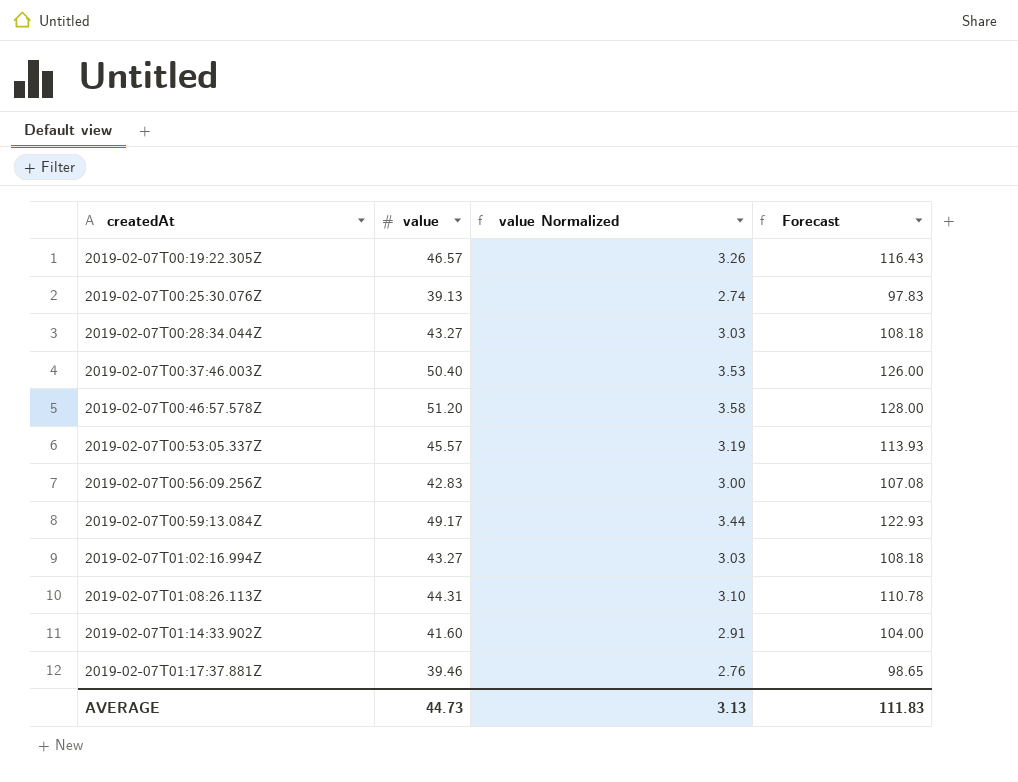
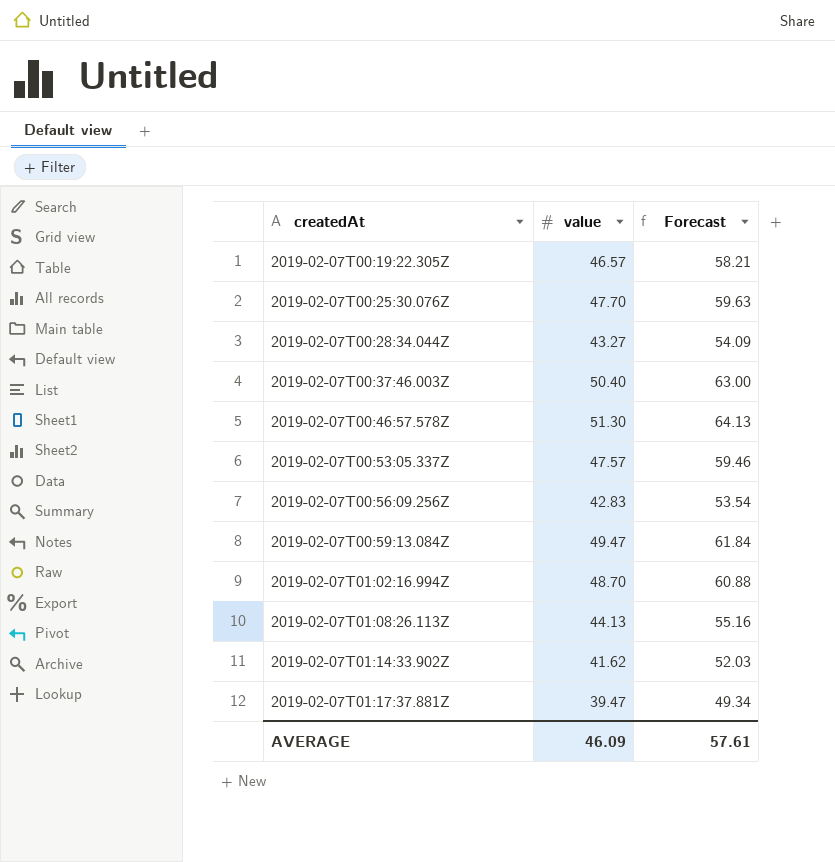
column value Normalized | formula: [value] * 0.07 -> none
column Forecast | formula: [value] * 2.5 -> [value] * 1.25
2019-02-07T00:25:30.076Z | value: 39.13 -> 47.70
2019-02-07T00:46:57.578Z | value: 51.20 -> 51.30
2019-02-07T00:53:05.337Z | value: 45.57 -> 47.57
2019-02-07T00:59:13.084Z | value: 49.17 -> 49.47
2019-02-07T01:02:16.994Z | value: 43.27 -> 48.70
2019-02-07T01:08:26.113Z | value: 44.31 -> 44.13
2019-02-07T01:14:33.902Z | value: 41.60 -> 41.62
2019-02-07T01:17:37.881Z | value: 39.46 -> 39.47
AVERAGE | value: 44.73 -> 46.09
AVERAGE | Forecast: 111.83 -> 57.61

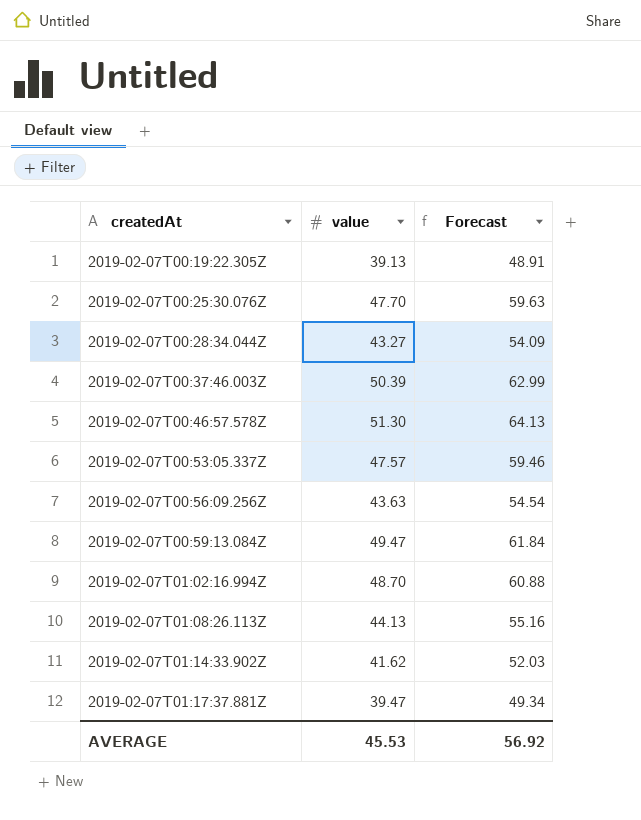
2019-02-07T00:19:22.305Z | value: 46.57 -> 39.13
2019-02-07T00:19:22.305Z | Forecast: 58.21 -> 48.91
2019-02-07T00:37:46.003Z | value: 50.40 -> 50.39
2019-02-07T00:37:46.003Z | Forecast: 63.00 -> 62.99
2019-02-07T00:56:09.256Z | value: 42.83 -> 43.63
2019-02-07T00:56:09.256Z | Forecast: 53.54 -> 54.54
AVERAGE | value: 46.09 -> 45.53
AVERAGE | Forecast: 57.61 -> 56.92

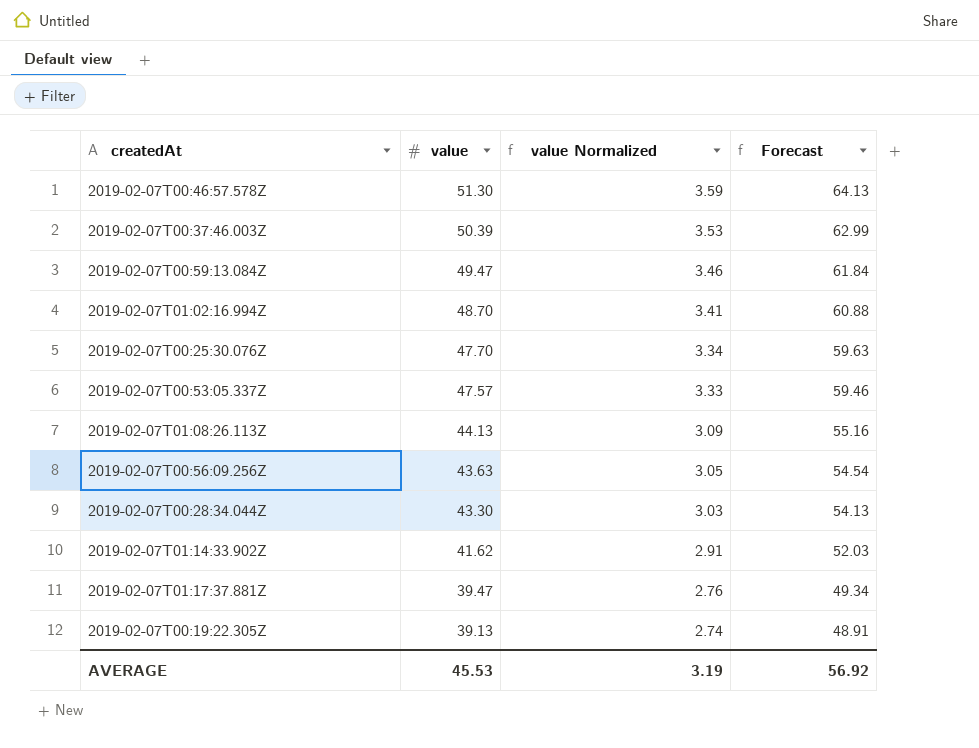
row order: createdAt ascending -> value descending
column value Normalized | formula: none -> [value] * 0.07
2019-02-07T00:28:34.044Z | value: 43.27 -> 43.30
2019-02-07T00:28:34.044Z | Forecast: 54.09 -> 54.13

